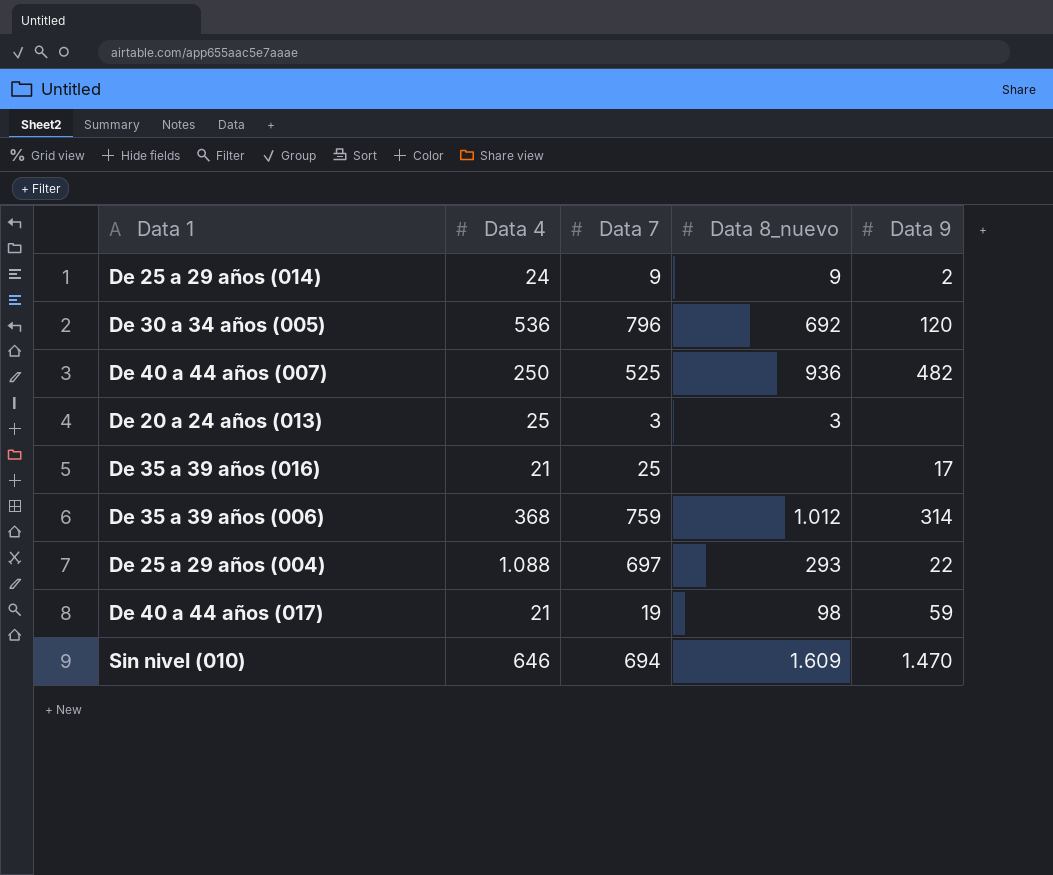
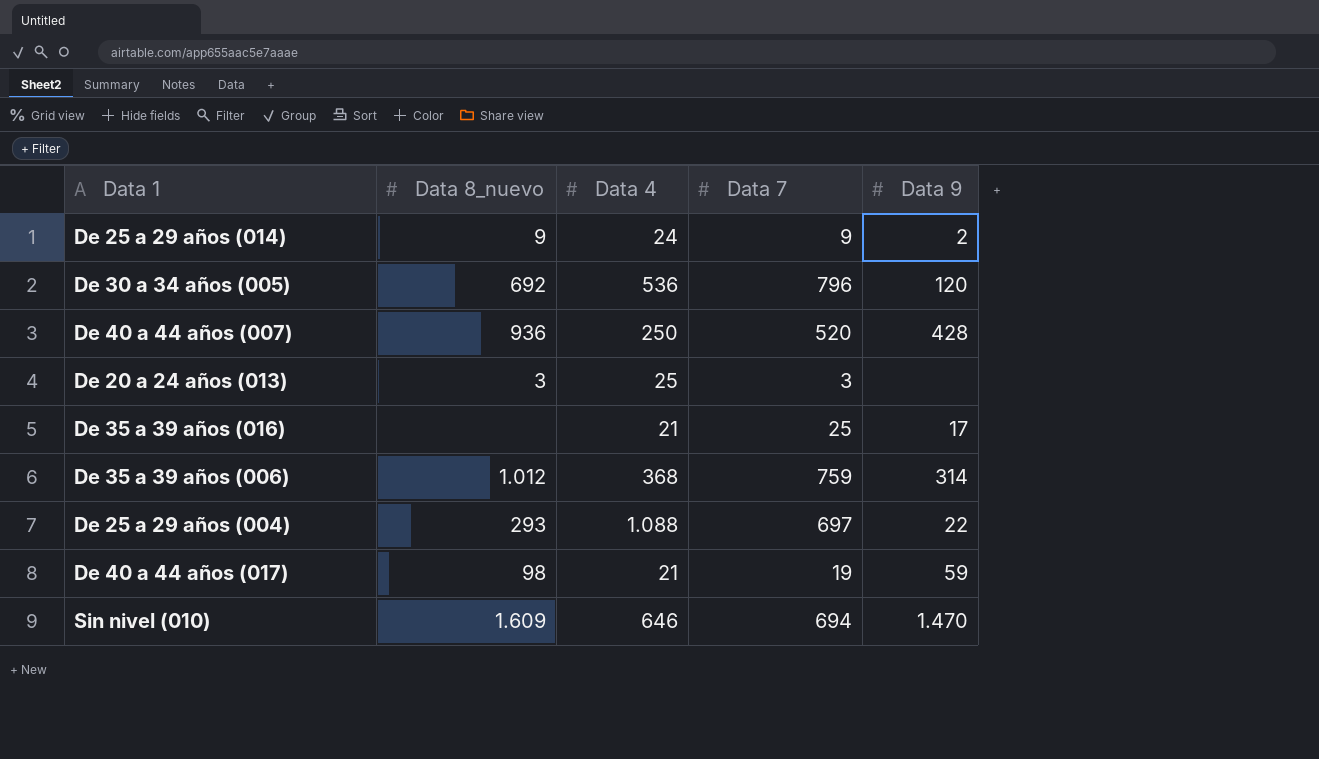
column Data 8_nuevo | position: 4 -> 2
De 40 a 44 años (007) | Data 7: 525 -> 520
De 40 a 44 años (007) | Data 9: 482 -> 428

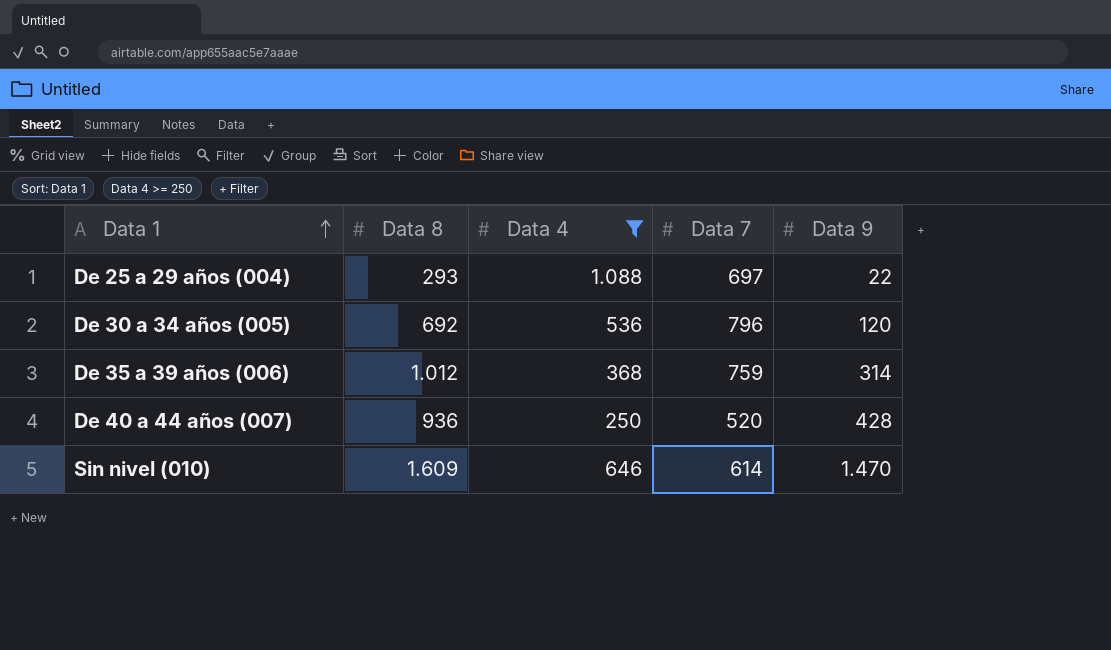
filter: none -> Data 4 >= 250
row order: none -> Data 1 ascending
column name: Data 8_nuevo -> Data 8
Sin nivel (010) | Data 7: 694 -> 614

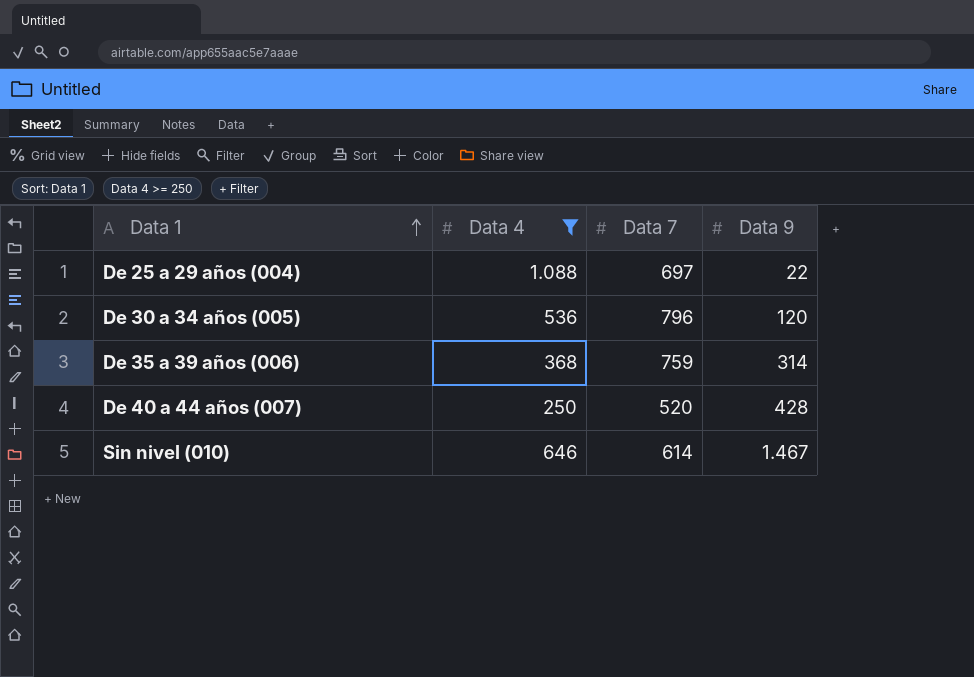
column Data 8 | position: 2 -> none
Sin nivel (010) | Data 9: 1.470 -> 1.467

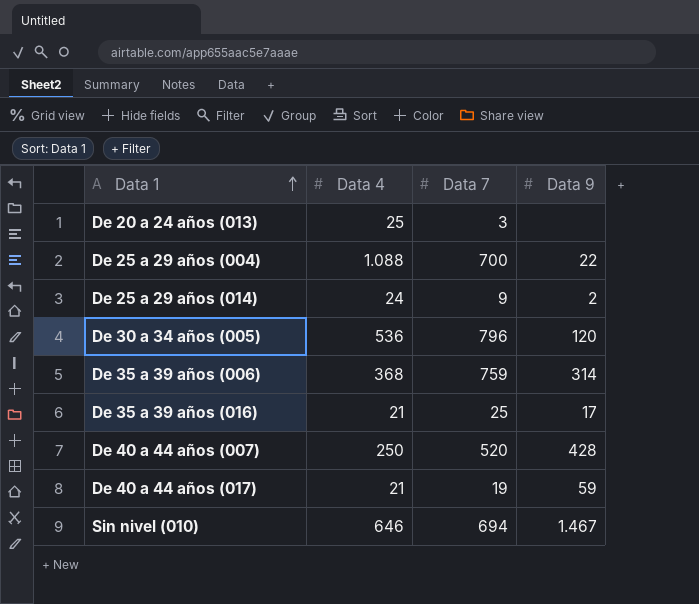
filter: Data 4 >= 250 -> none
De 25 a 29 años (004) | Data 7: 697 -> 700
Sin nivel (010) | Data 7: 614 -> 694

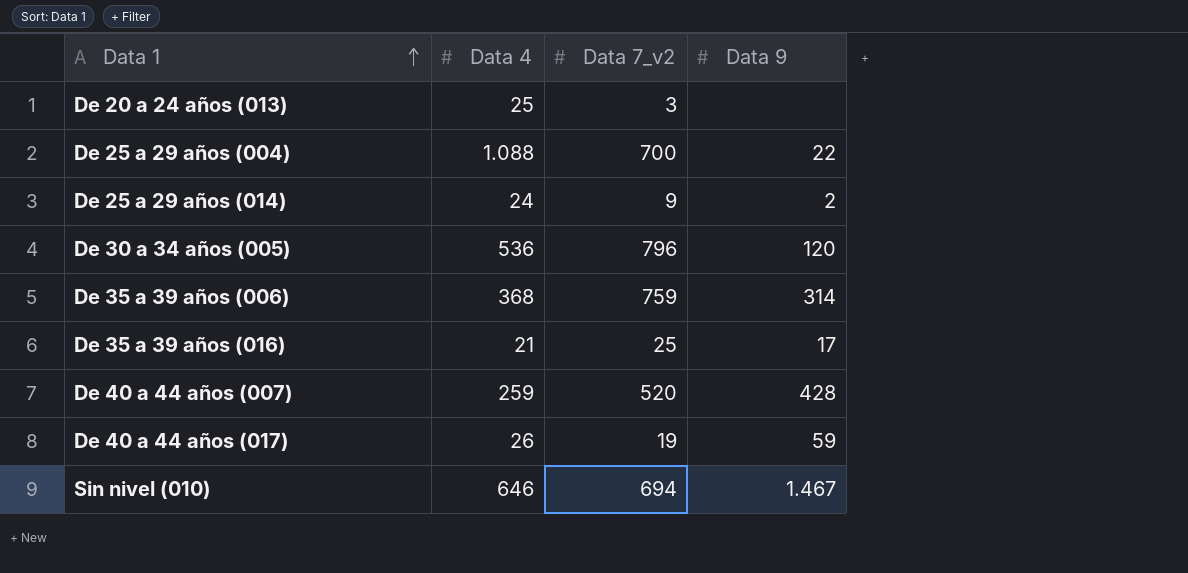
column name: Data 7 -> Data 7_v2
De 40 a 44 años (007) | Data 4: 250 -> 259
De 40 a 44 años (017) | Data 4: 21 -> 26

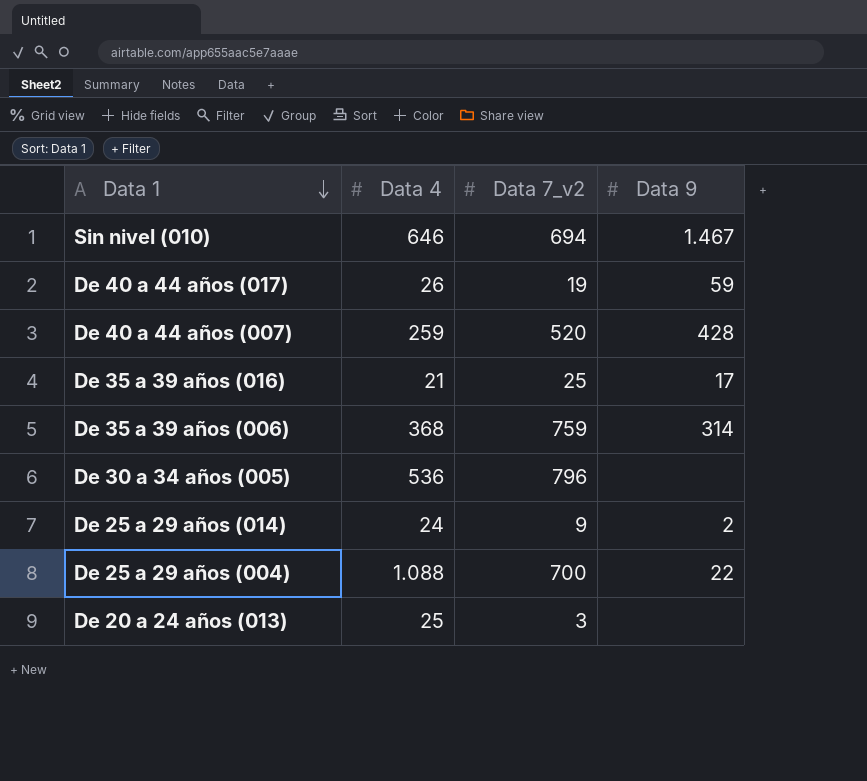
row order: Data 1 ascending -> Data 1 descending
De 30 a 34 años (005) | Data 9: 120 -> none

